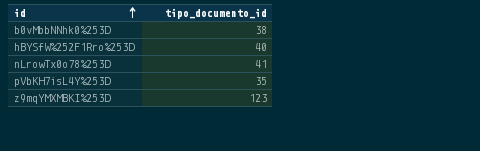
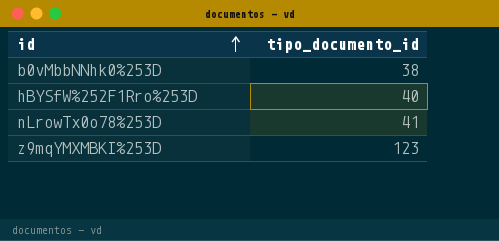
row pVbKH7isL4Y%253D: 35 -> none

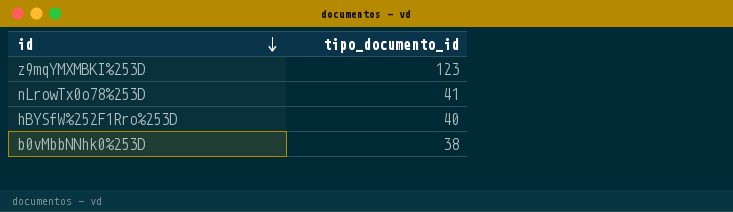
row order: id ascending -> id descending

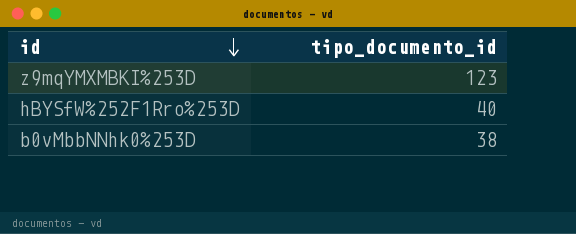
row nLrowTx0o78%253D: 41 -> none

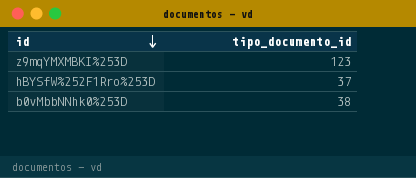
hBYSfW%252F1Rro%253D | tipo_documento_id: 40 -> 37

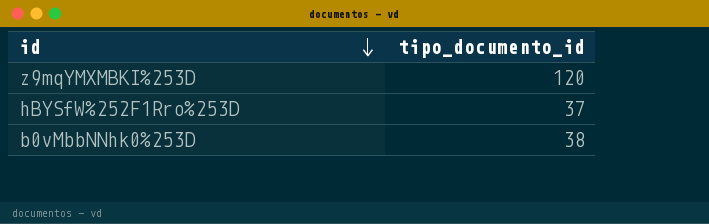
z9mqYMXMBKI%253D | tipo_documento_id: 123 -> 120

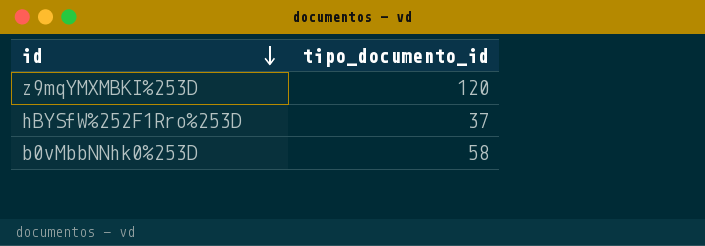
b0vMbbNNhk0%253D | tipo_documento_id: 38 -> 58

